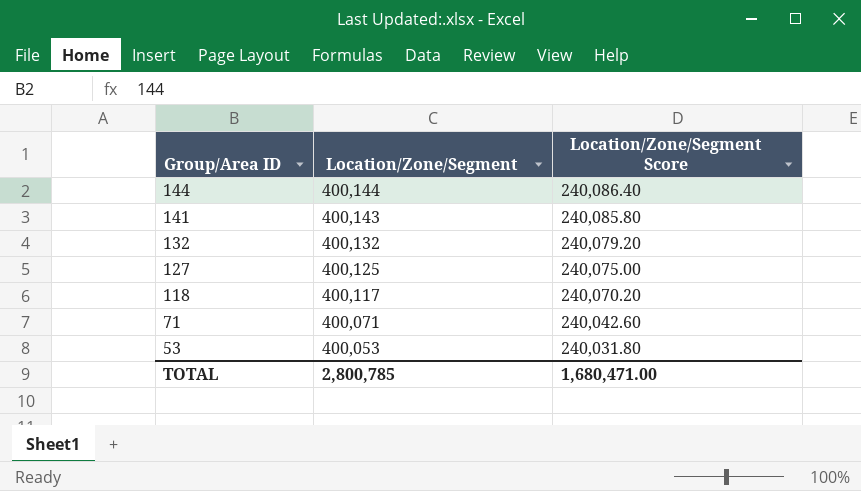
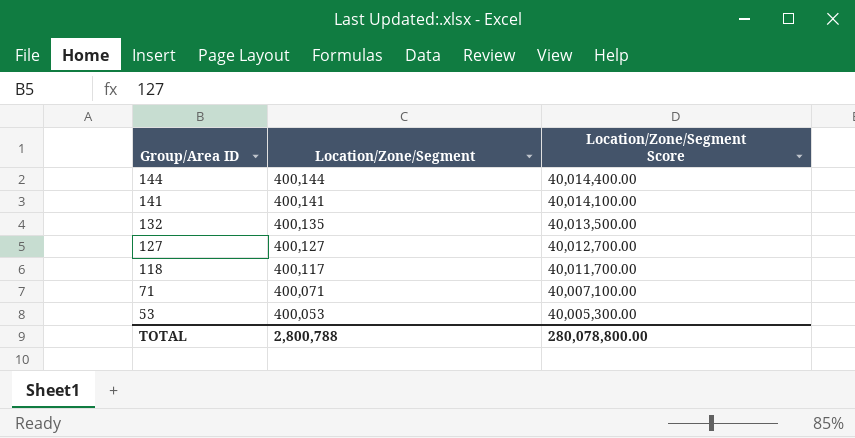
column Location/Zone/Segment Score | formula: [Location/Zone/Segment] * 0.6 -> [Location/Zone/Segment] * 100
141 | Location/Zone/Segment: 400,143 -> 400,141
132 | Location/Zone/Segment: 400,132 -> 400,135
127 | Location/Zone/Segment: 400,125 -> 400,127
TOTAL | Location/Zone/Segment: 2,800,785 -> 2,800,788
TOTAL | Location/Zone/Segment Score: 1,680,471.00 -> 280,078,800.00

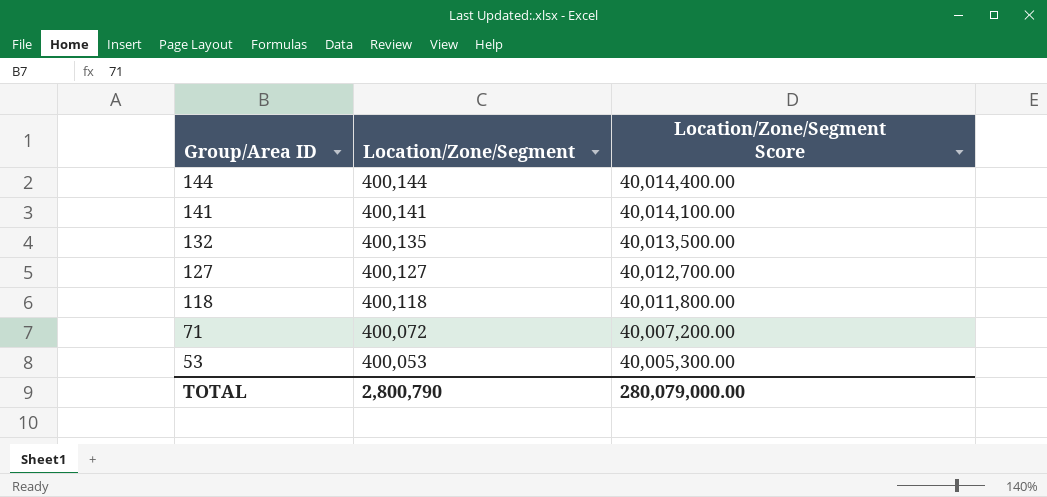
118 | Location/Zone/Segment: 400,117 -> 400,118
118 | Location/Zone/Segment Score: 40,011,700.00 -> 40,011,800.00
71 | Location/Zone/Segment: 400,071 -> 400,072
71 | Location/Zone/Segment Score: 40,007,100.00 -> 40,007,200.00
TOTAL | Location/Zone/Segment: 2,800,788 -> 2,800,790
TOTAL | Location/Zone/Segment Score: 280,078,800.00 -> 280,079,000.00

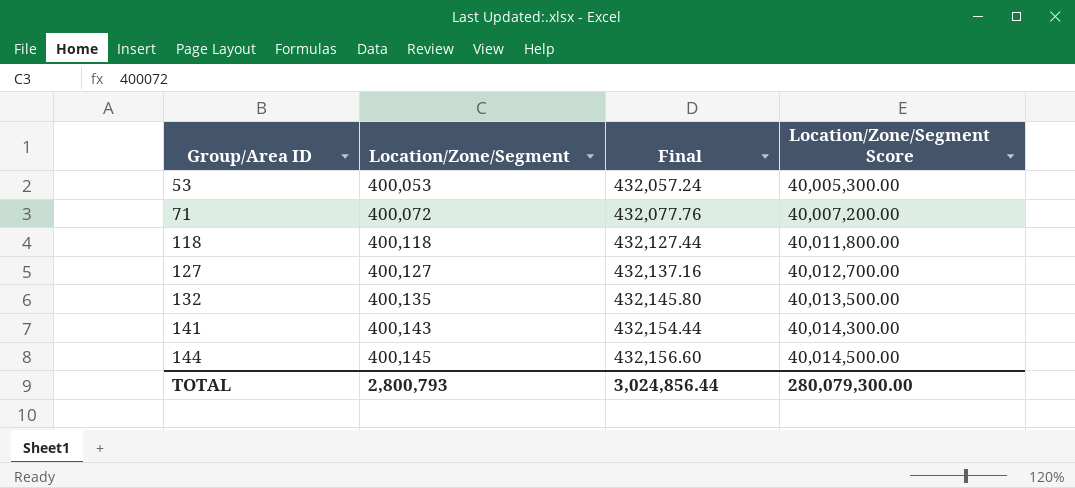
row order: Group/Area ID descending -> Group/Area ID ascending
column Final | formula: none -> [Location/Zone/Segment] * 1.08
141 | Location/Zone/Segment: 400,141 -> 400,143
141 | Location/Zone/Segment Score: 40,014,100.00 -> 40,014,300.00
144 | Location/Zone/Segment: 400,144 -> 400,145
144 | Location/Zone/Segment Score: 40,014,400.00 -> 40,014,500.00
TOTAL | Location/Zone/Segment: 2,800,790 -> 2,800,793
TOTAL | Location/Zone/Segment Score: 280,079,000.00 -> 280,079,300.00

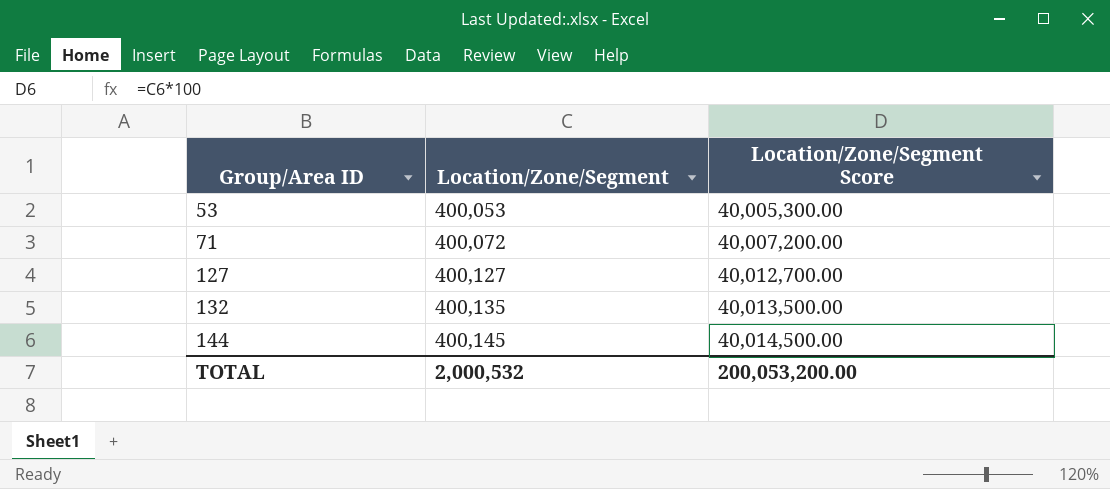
column Final | formula: [Location/Zone/Segment] * 1.08 -> none
row 118: 400,118 | 432,127.44 | 40,011,800.00 -> none
row 141: 400,143 | 432,154.44 | 40,014,300.00 -> none
TOTAL | Location/Zone/Segment: 2,800,793 -> 2,000,532
TOTAL | Location/Zone/Segment Score: 280,079,300.00 -> 200,053,200.00

